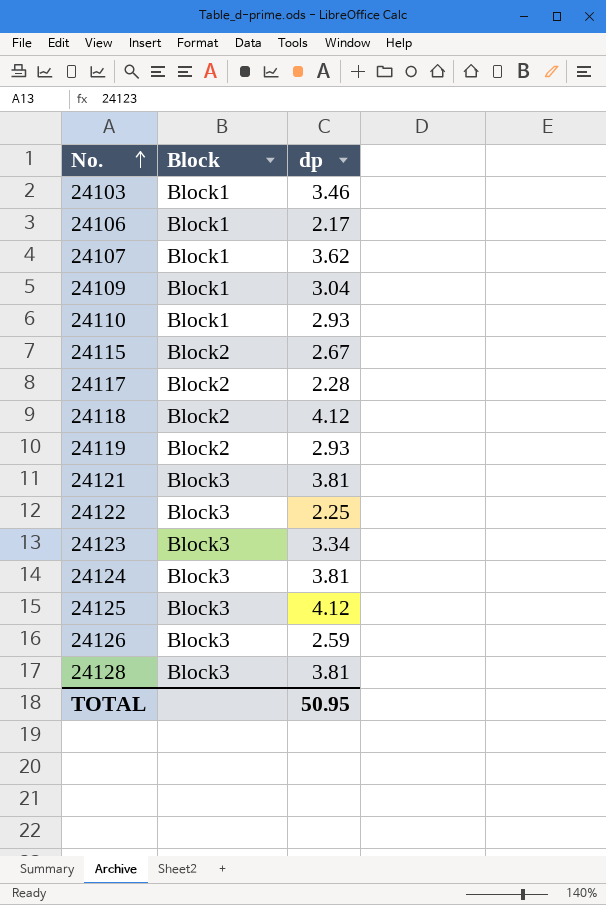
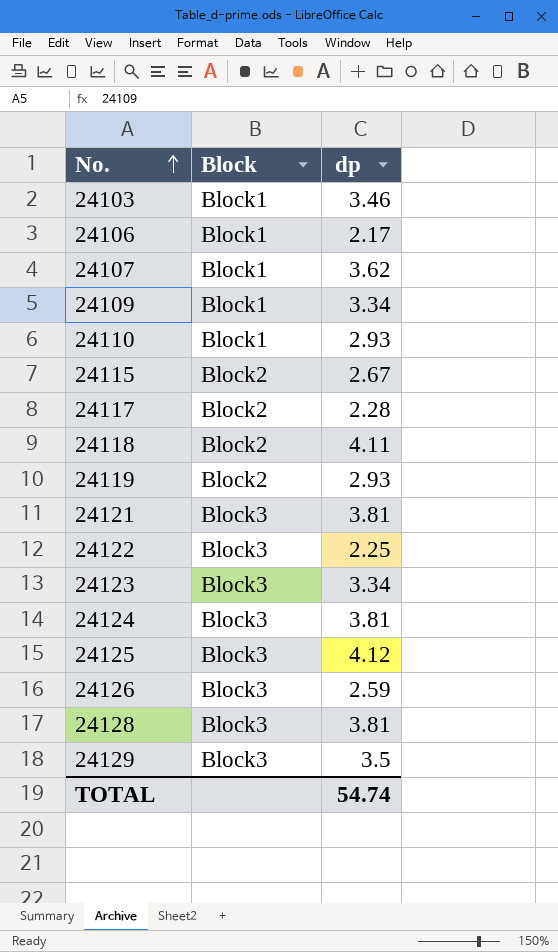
24109 | dp: 3.04 -> 3.34
24118 | dp: 4.12 -> 4.11
row 24129: none -> Block3 | 3.5
TOTAL | dp: 50.95 -> 54.74

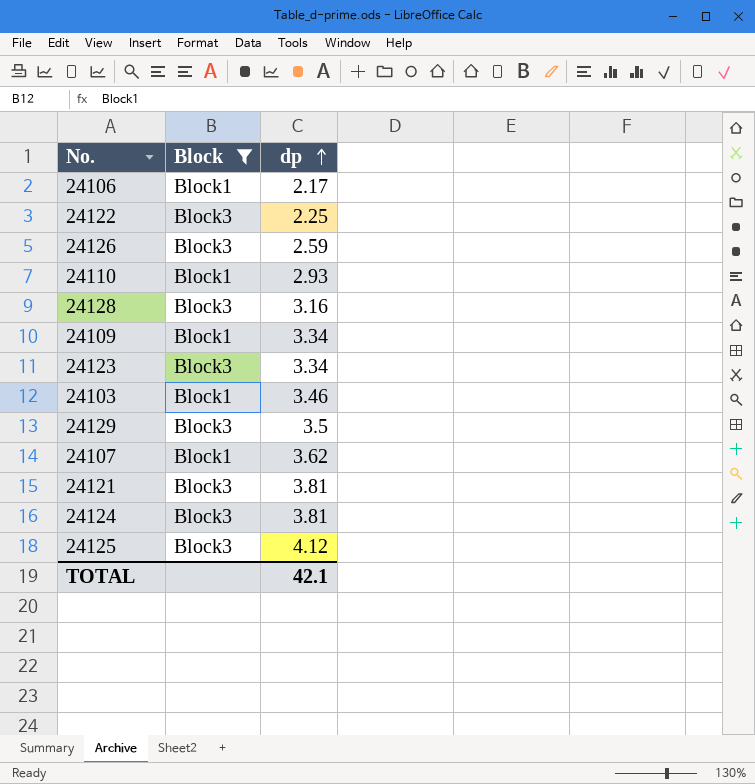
filter: none -> Block != Block2
row order: No. ascending -> dp ascending
24128 | dp: 3.81 -> 3.16
TOTAL | dp: 54.74 -> 42.1

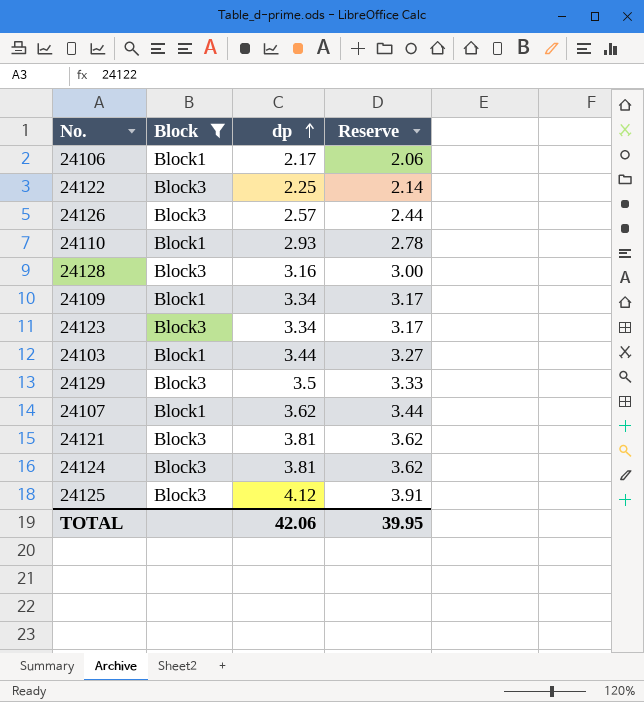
column Reserve | formula: none -> [dp] * 0.95
24126 | dp: 2.59 -> 2.57
24103 | dp: 3.46 -> 3.44
TOTAL | dp: 42.1 -> 42.06

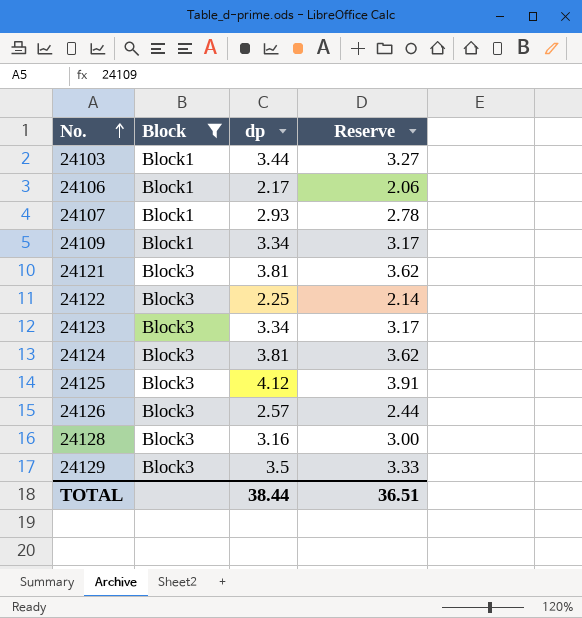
row order: dp ascending -> No. ascending
row 24110: Block1 | 2.93 | 2.78 -> none
24107 | dp: 3.62 -> 2.93
24107 | Reserve: 3.44 -> 2.78
TOTAL | dp: 42.06 -> 38.44
TOTAL | Reserve: 39.95 -> 36.51

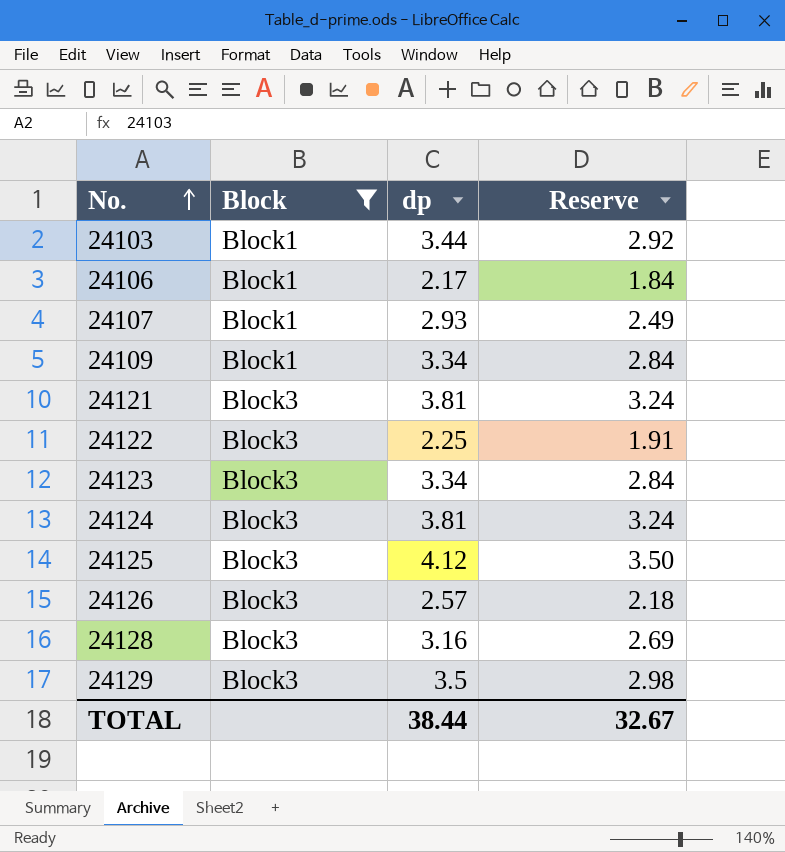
column Reserve | formula: [dp] * 0.95 -> [dp] * 0.85
TOTAL | Reserve: 36.51 -> 32.67

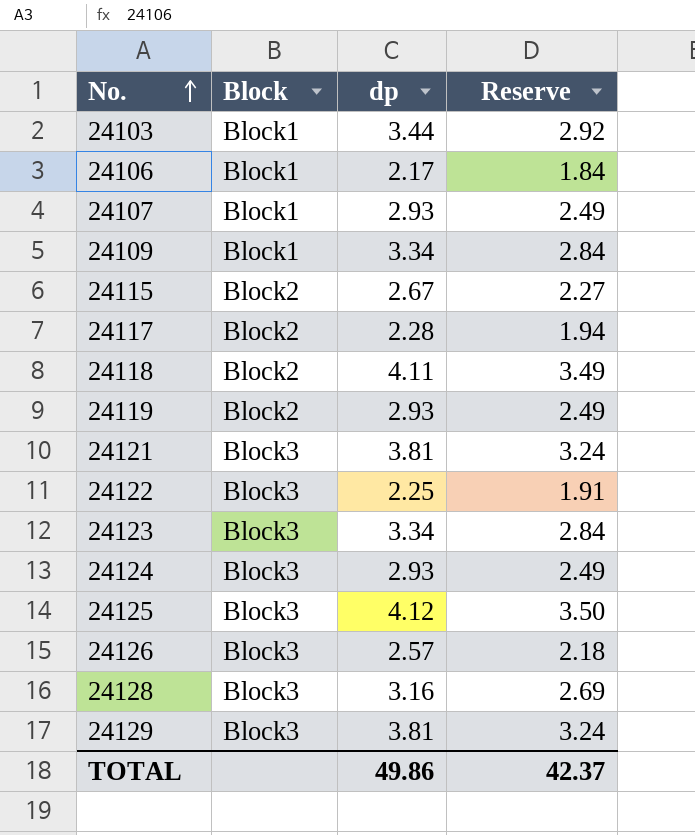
filter: Block != Block2 -> none
24124 | dp: 3.81 -> 2.93
24124 | Reserve: 3.24 -> 2.49
24129 | dp: 3.5 -> 3.81
24129 | Reserve: 2.98 -> 3.24
TOTAL | dp: 38.44 -> 49.86
TOTAL | Reserve: 32.67 -> 42.37

